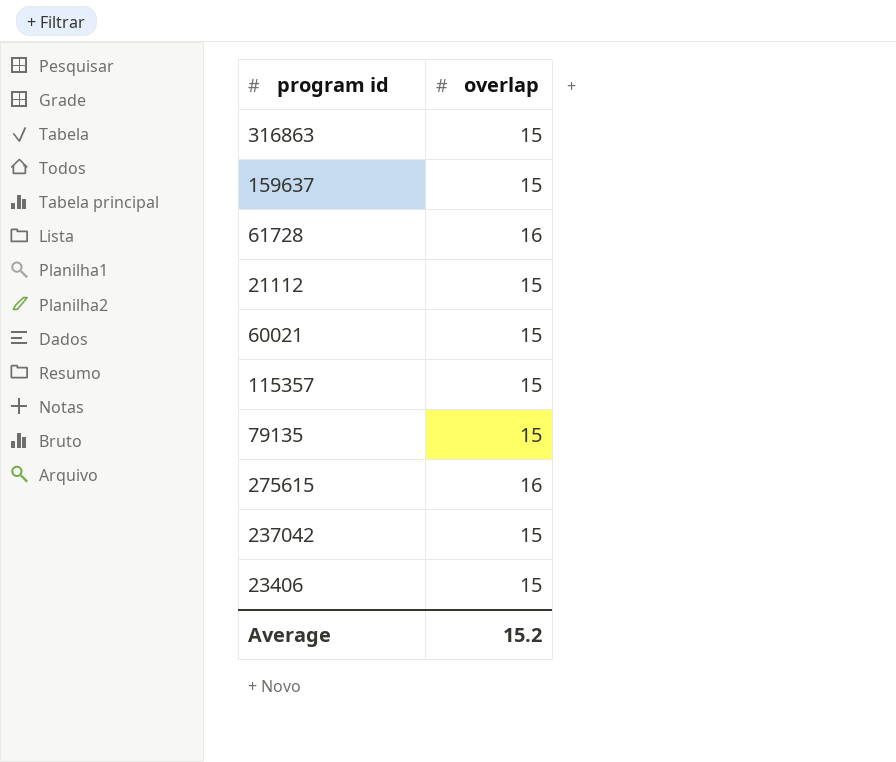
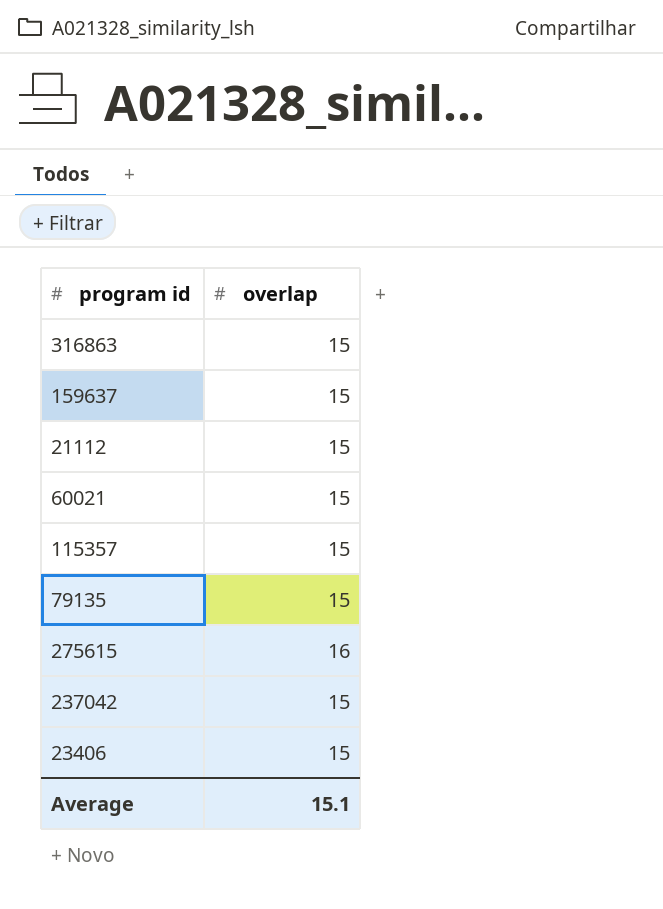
row 61728: 16 -> none
Average | overlap: 15.2 -> 15.1

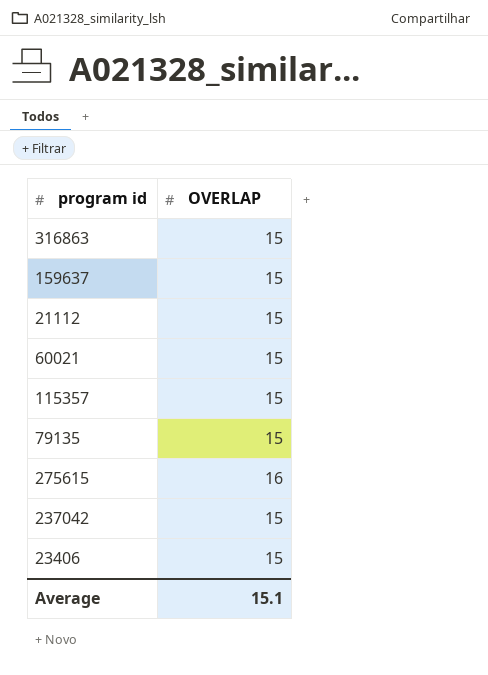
column name: overlap -> OVERLAP

